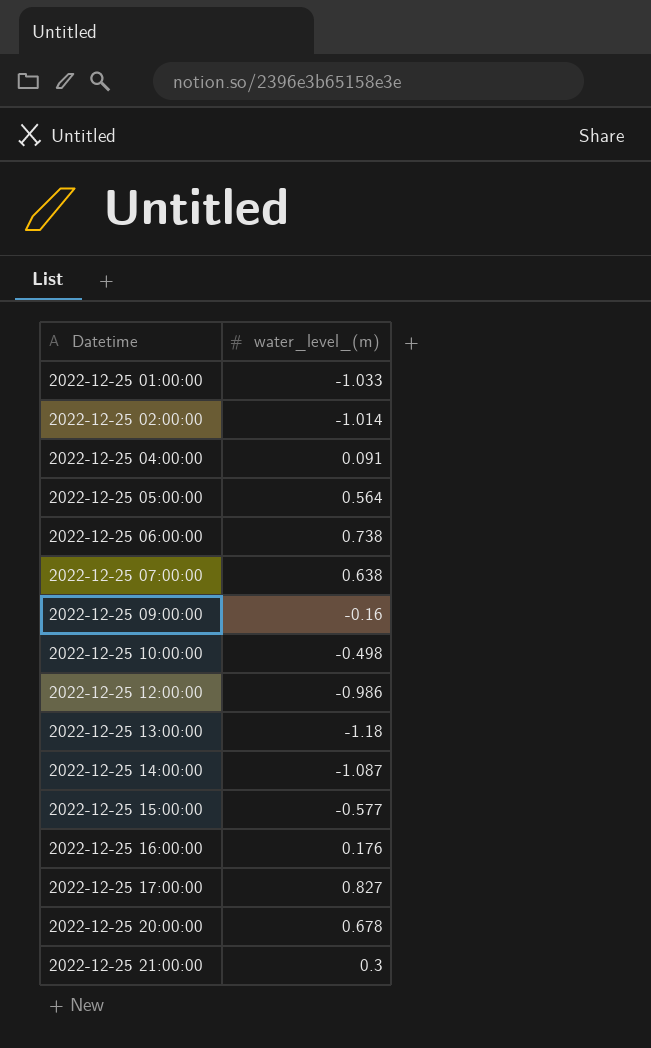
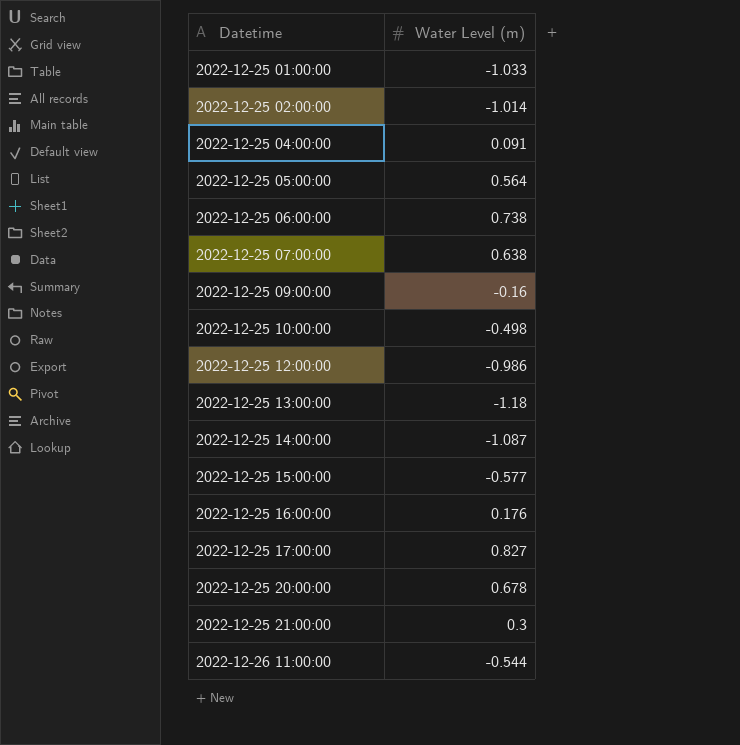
column name: water_level_(m) -> Water Level (m)
row 2022-12-26 11:00:00: none -> -0.544

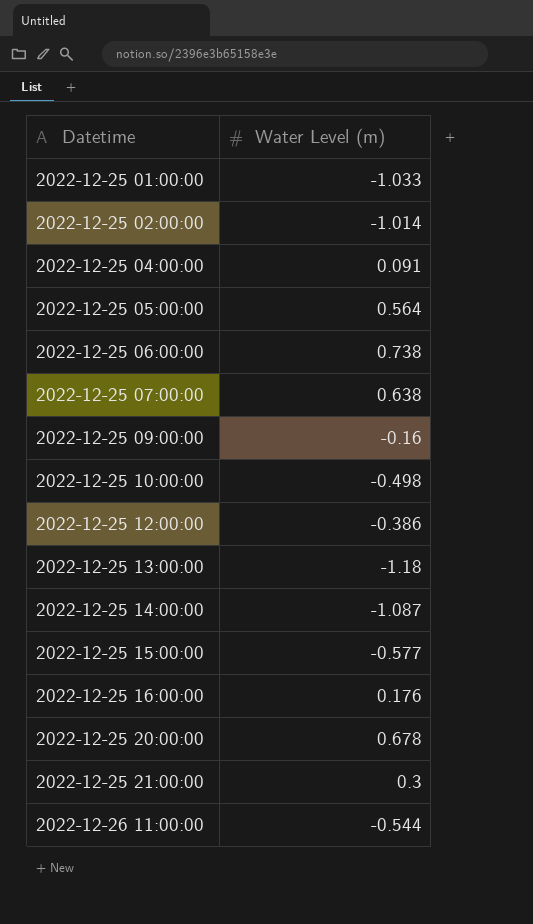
row 2022-12-25 17:00:00: 0.827 -> none
2022-12-25 12:00:00 | Water Level (m): -0.986 -> -0.386

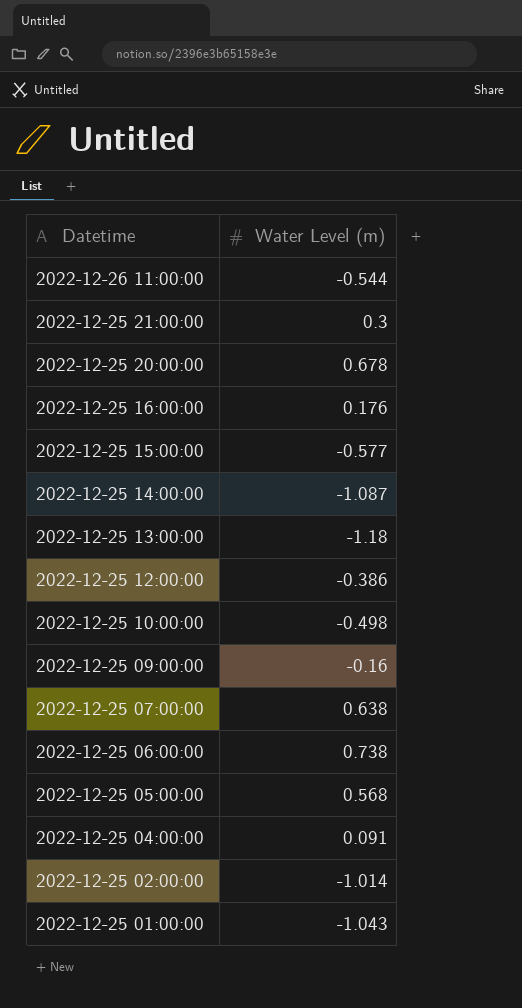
row order: Datetime ascending -> Datetime descending
2022-12-25 05:00:00 | Water Level (m): 0.564 -> 0.568
2022-12-25 01:00:00 | Water Level (m): -1.033 -> -1.043

